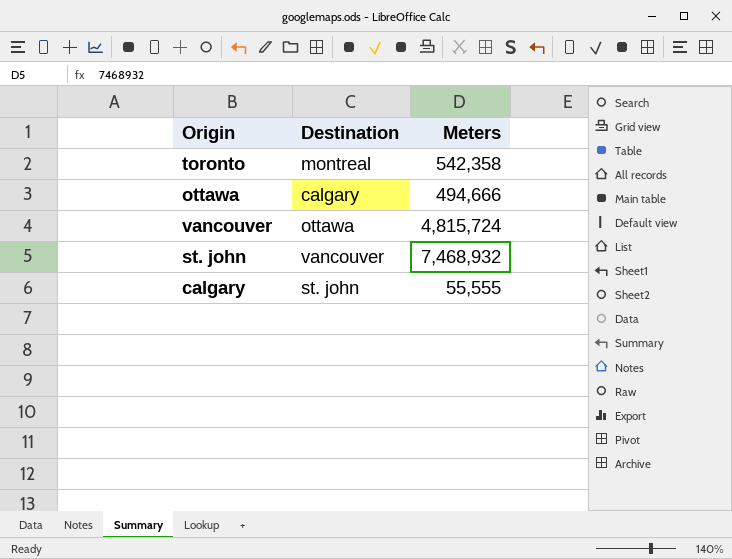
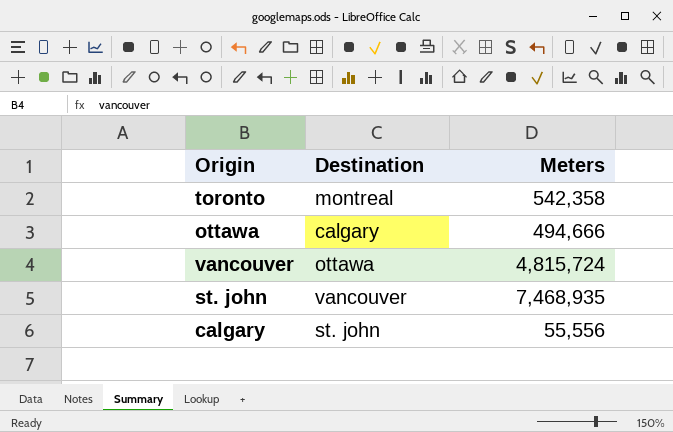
st. john | Meters: 7,468,932 -> 7,468,935
calgary | Meters: 55,555 -> 55,556

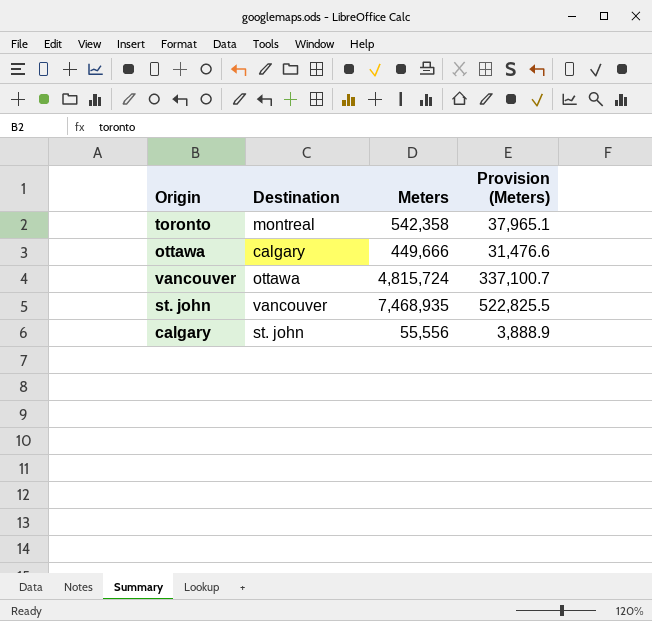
column Provision (Meters) | formula: none -> [Meters] * 0.07
ottawa | Meters: 494,666 -> 449,666

